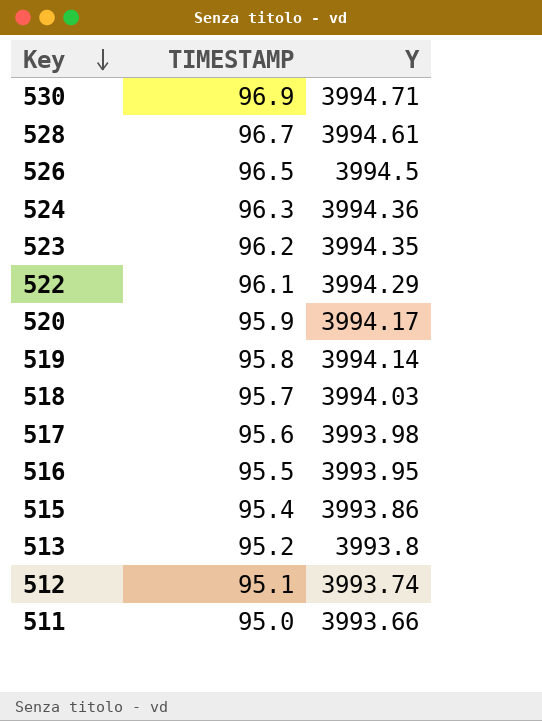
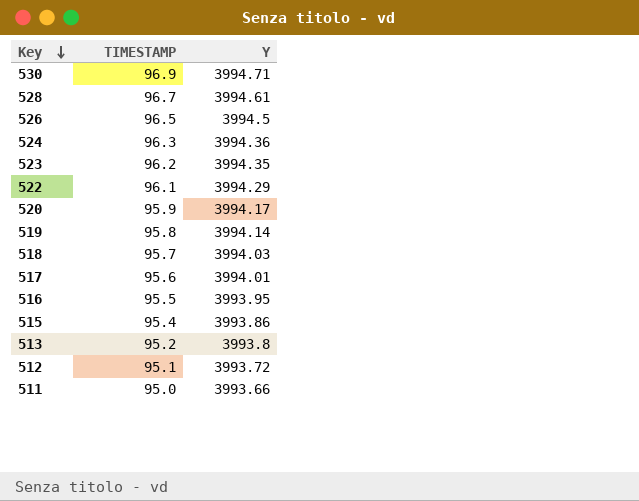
517 | Y: 3993.98 -> 3994.01
512 | Y: 3993.74 -> 3993.72

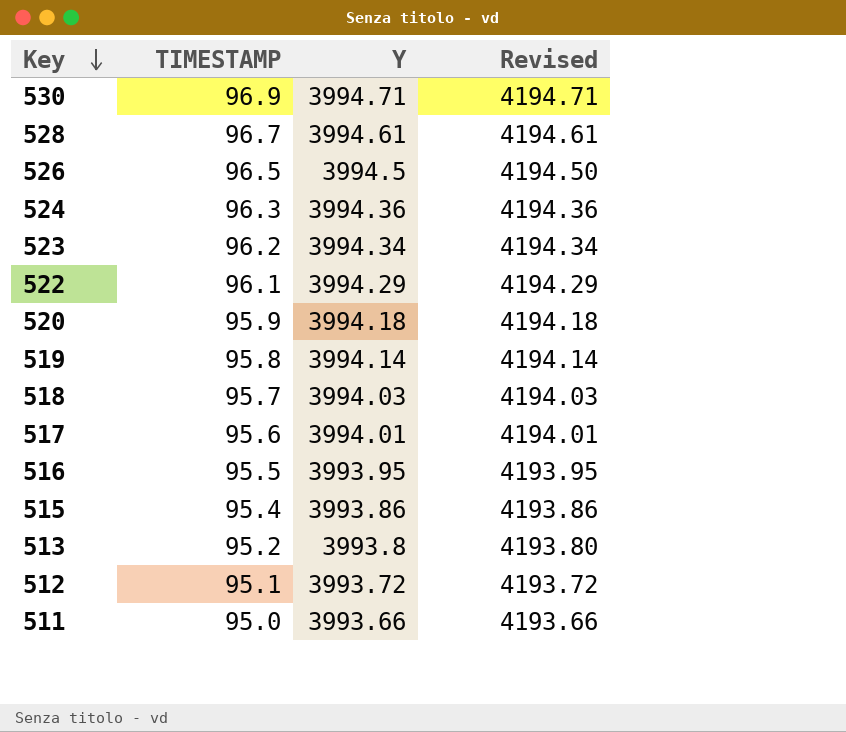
column Revised | formula: none -> [Y] + 200
523 | Y: 3994.35 -> 3994.34
520 | Y: 3994.17 -> 3994.18

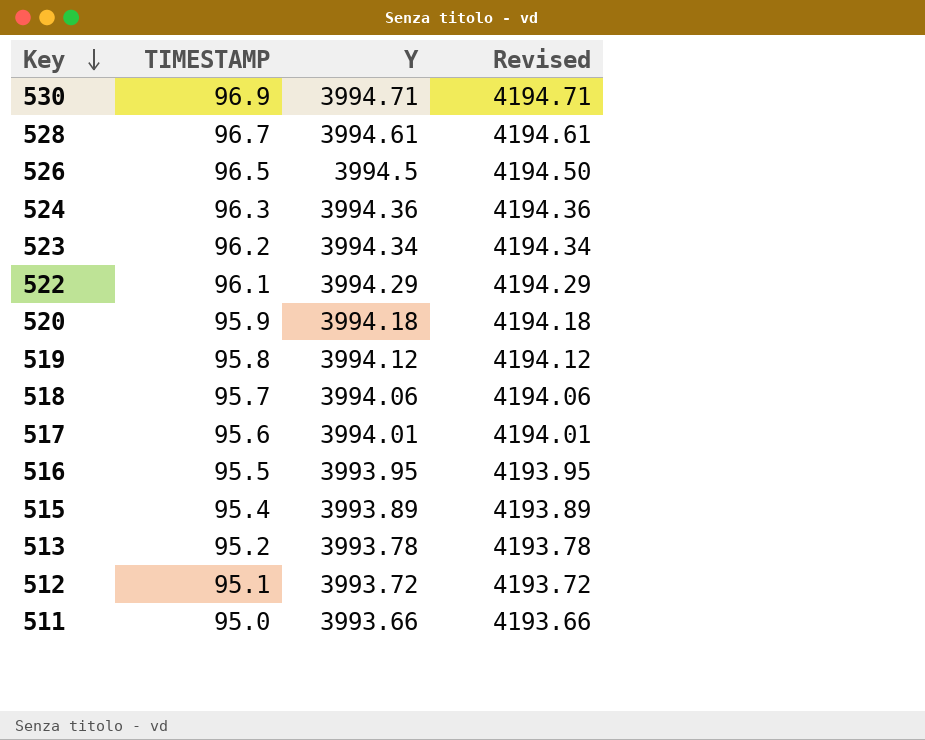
519 | Y: 3994.14 -> 3994.12
519 | Revised: 4194.14 -> 4194.12
518 | Y: 3994.03 -> 3994.06
518 | Revised: 4194.03 -> 4194.06
515 | Y: 3993.86 -> 3993.89
515 | Revised: 4193.86 -> 4193.89
513 | Y: 3993.8 -> 3993.78
513 | Revised: 4193.80 -> 4193.78

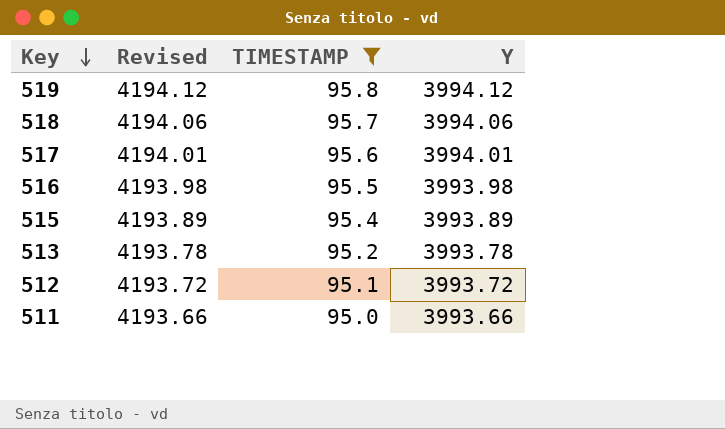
filter: none -> TIMESTAMP <= 95.8
column Revised | position: 4 -> 2
516 | Revised: 4193.95 -> 4193.98
516 | Y: 3993.95 -> 3993.98

